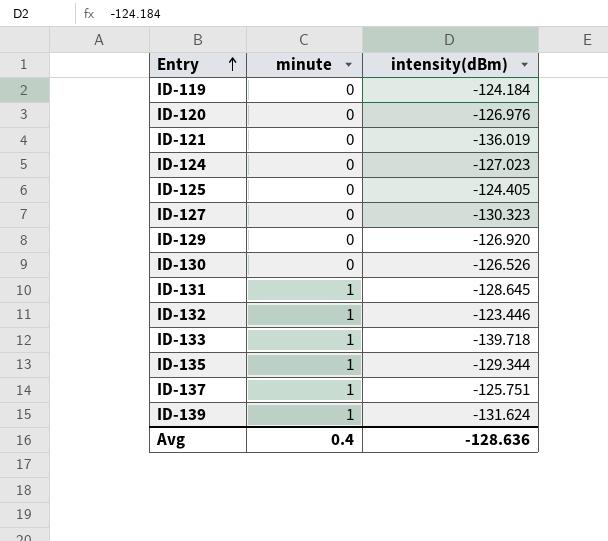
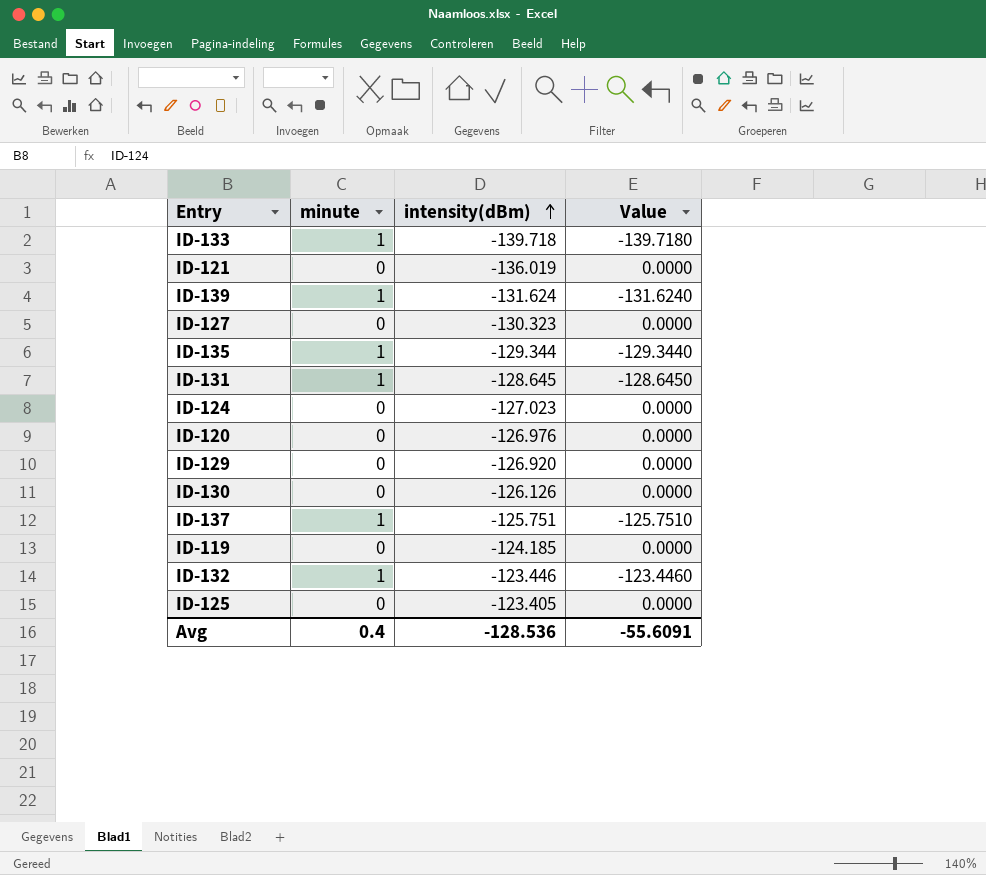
row order: Entry ascending -> intensity(dBm) ascending
column Value | formula: none -> [minute] * [intensity(dBm)]
ID-130 | intensity(dBm): -126.526 -> -126.126
ID-119 | intensity(dBm): -124.184 -> -124.185
ID-125 | intensity(dBm): -124.405 -> -123.405
Avg | intensity(dBm): -128.636 -> -128.536

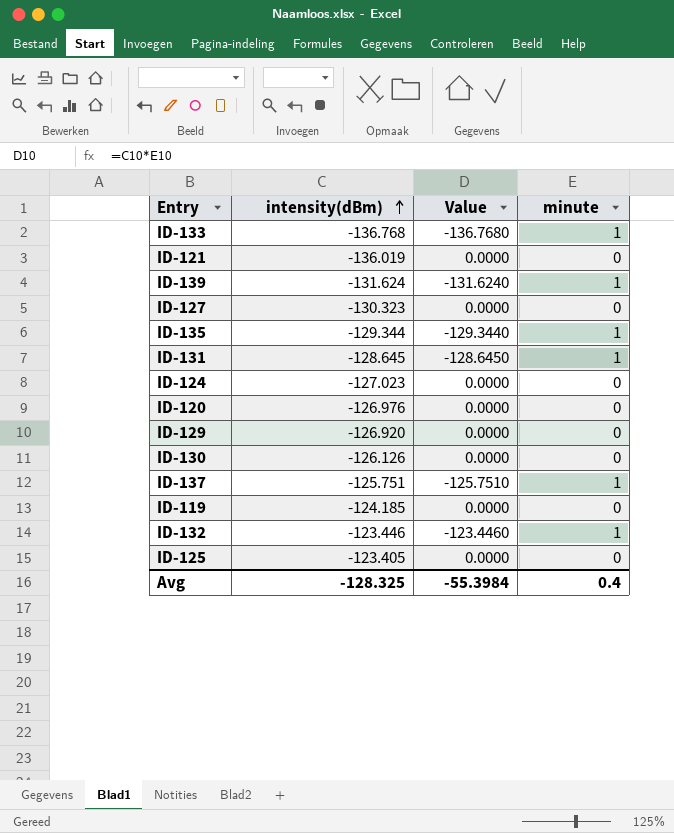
column minute | position: 2 -> 4
ID-133 | intensity(dBm): -139.718 -> -136.768
ID-133 | Value: -139.7180 -> -136.7680
Avg | intensity(dBm): -128.536 -> -128.325
Avg | Value: -55.6091 -> -55.3984

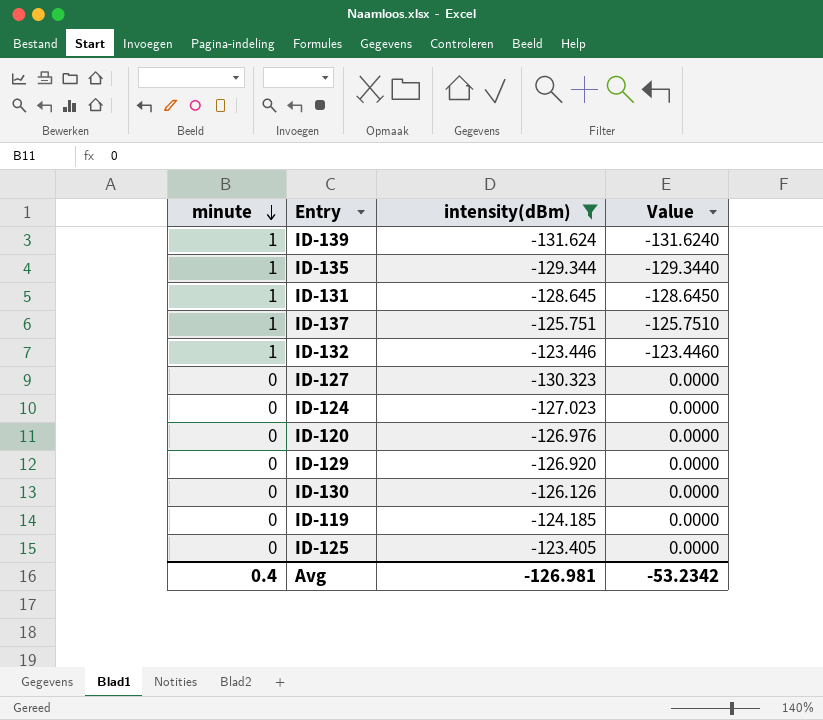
filter: none -> intensity(dBm) >= -131.624
row order: intensity(dBm) ascending -> minute descending
column minute | position: 4 -> 1
Avg | intensity(dBm): -128.325 -> -126.981
Avg | Value: -55.3984 -> -53.2342

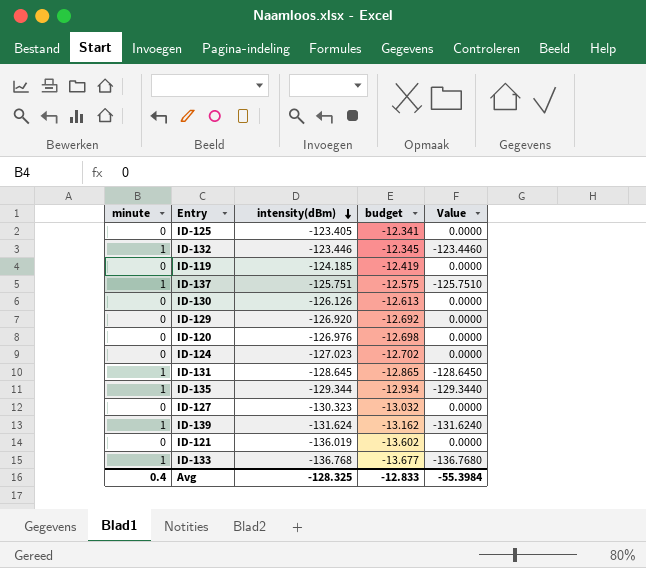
filter: intensity(dBm) >= -131.624 -> none
row order: minute descending -> intensity(dBm) descending
column budget | formula: none -> [intensity(dBm)] * 0.1
Avg | intensity(dBm): -126.981 -> -128.325
Avg | Value: -53.2342 -> -55.3984

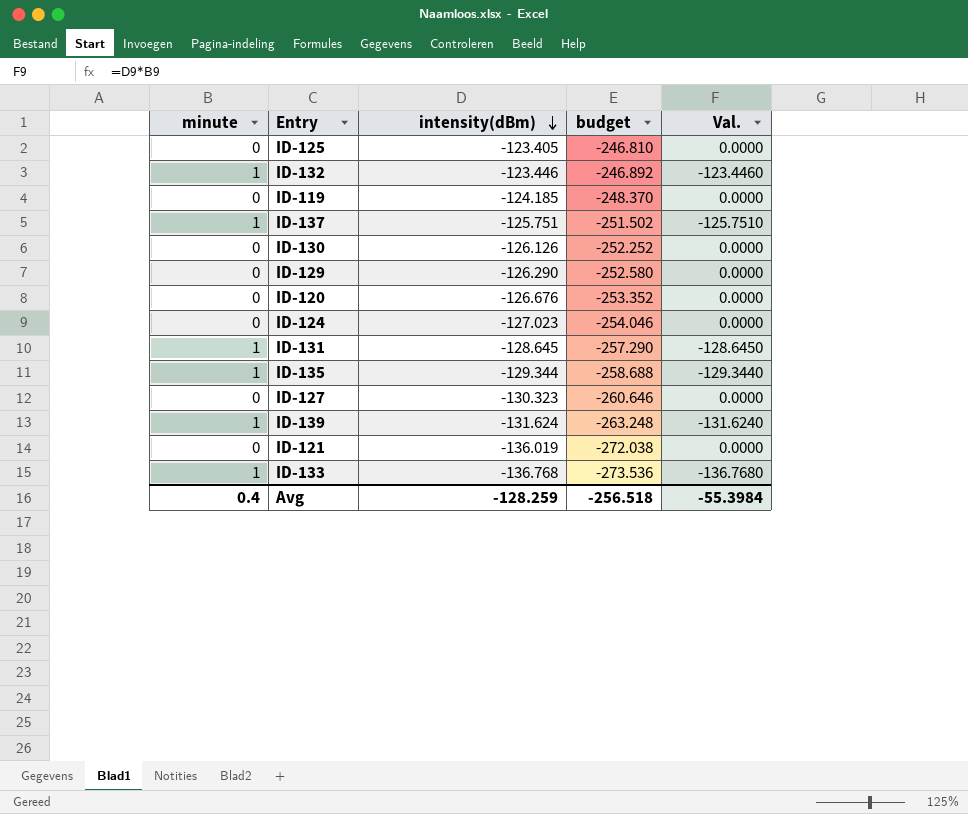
column budget | formula: [intensity(dBm)] * 0.1 -> [intensity(dBm)] * 2
column name: Value -> Val.
ID-129 | intensity(dBm): -126.920 -> -126.290
ID-120 | intensity(dBm): -126.976 -> -126.676
Avg | intensity(dBm): -128.325 -> -128.259
Avg | budget: -12.833 -> -256.518

